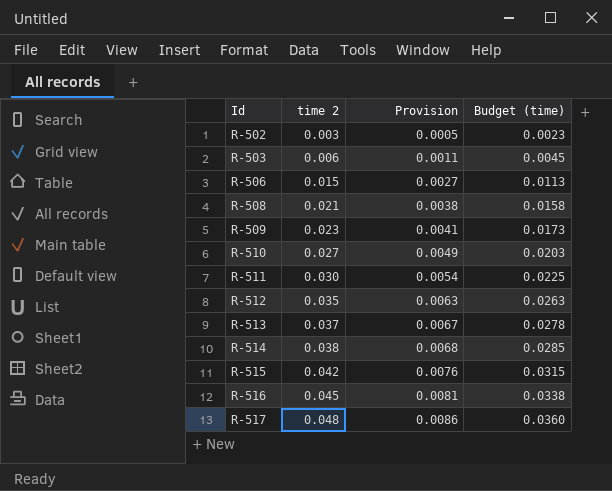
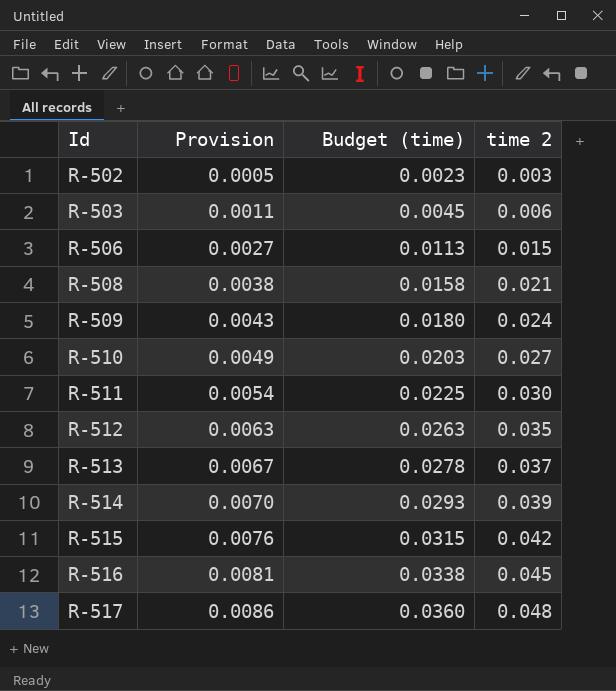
column time 2 | position: 2 -> 4
R-509 | Provision: 0.0041 -> 0.0043
R-509 | Budget (time): 0.0173 -> 0.0180
R-509 | time 2: 0.023 -> 0.024
R-514 | Provision: 0.0068 -> 0.0070
R-514 | Budget (time): 0.0285 -> 0.0293
R-514 | time 2: 0.038 -> 0.039

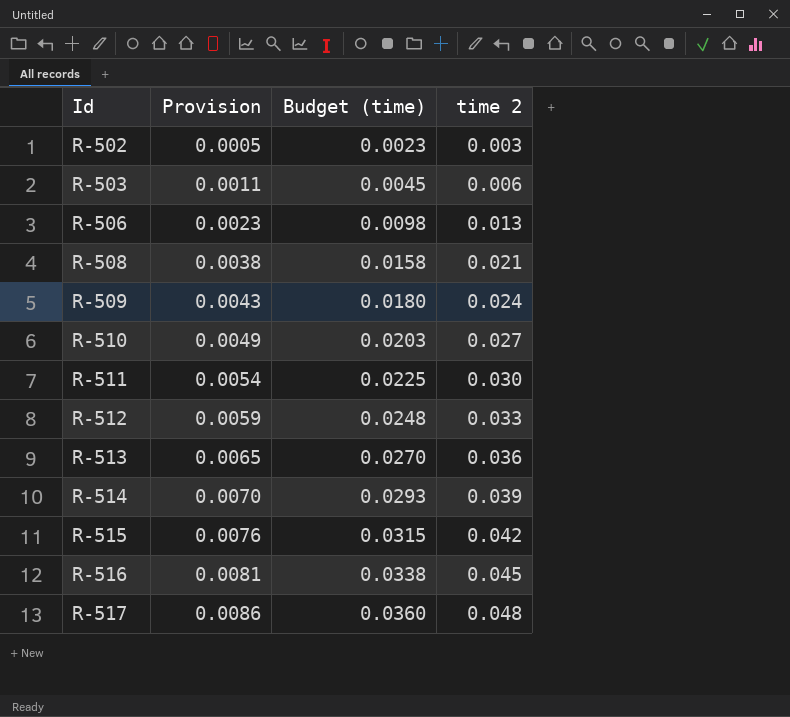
R-506 | Provision: 0.0027 -> 0.0023
R-506 | Budget (time): 0.0113 -> 0.0098
R-506 | time 2: 0.015 -> 0.013
R-512 | Provision: 0.0063 -> 0.0059
R-512 | Budget (time): 0.0263 -> 0.0248
R-512 | time 2: 0.035 -> 0.033
R-513 | Provision: 0.0067 -> 0.0065
R-513 | Budget (time): 0.0278 -> 0.0270
R-513 | time 2: 0.037 -> 0.036

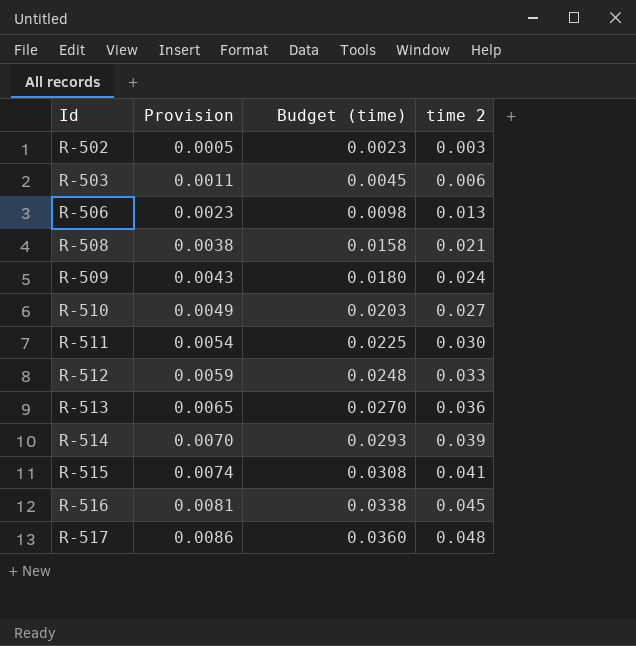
R-515 | Provision: 0.0076 -> 0.0074
R-515 | Budget (time): 0.0315 -> 0.0308
R-515 | time 2: 0.042 -> 0.041

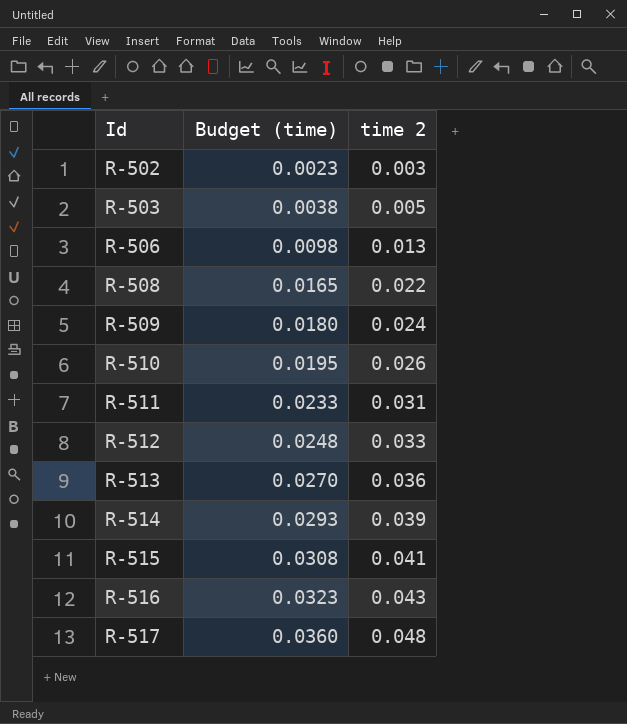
column Provision | formula: [time 2] * 0.18 -> none
R-503 | Budget (time): 0.0045 -> 0.0038
R-503 | time 2: 0.006 -> 0.005
R-508 | Budget (time): 0.0158 -> 0.0165
R-508 | time 2: 0.021 -> 0.022
R-510 | Budget (time): 0.0203 -> 0.0195
R-510 | time 2: 0.027 -> 0.026
R-511 | Budget (time): 0.0225 -> 0.0233
R-511 | time 2: 0.030 -> 0.031
R-516 | Budget (time): 0.0338 -> 0.0323
R-516 | time 2: 0.045 -> 0.043

